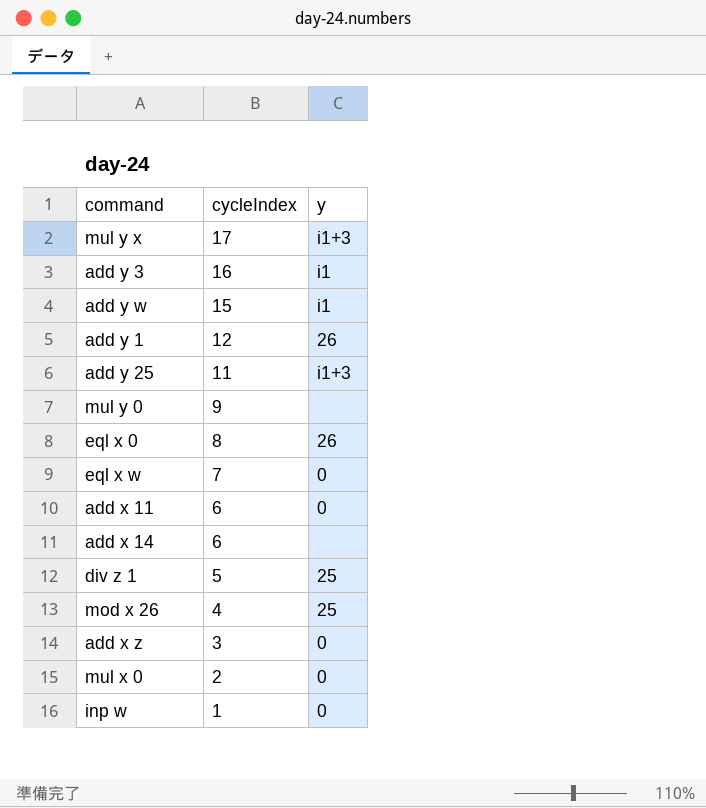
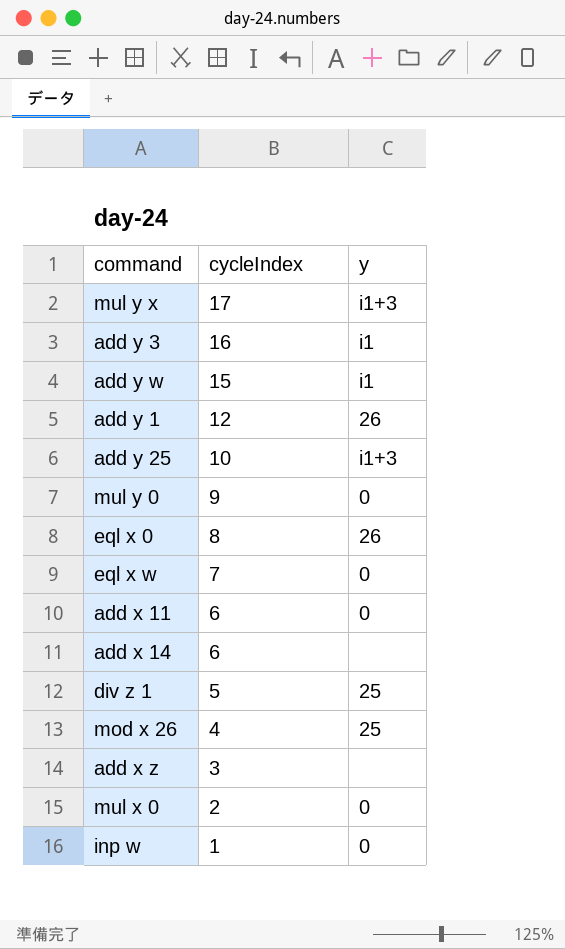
add y 25 | cycleIndex: 11 -> 10
mul y 0 | y: none -> 0
add x z | y: 0 -> none

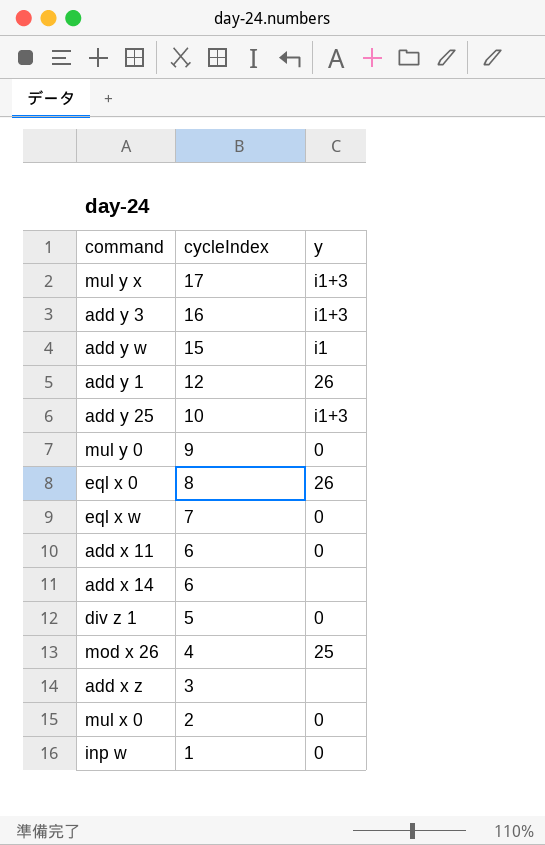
add y 3 | y: i1 -> i1+3
div z 1 | y: 25 -> 0

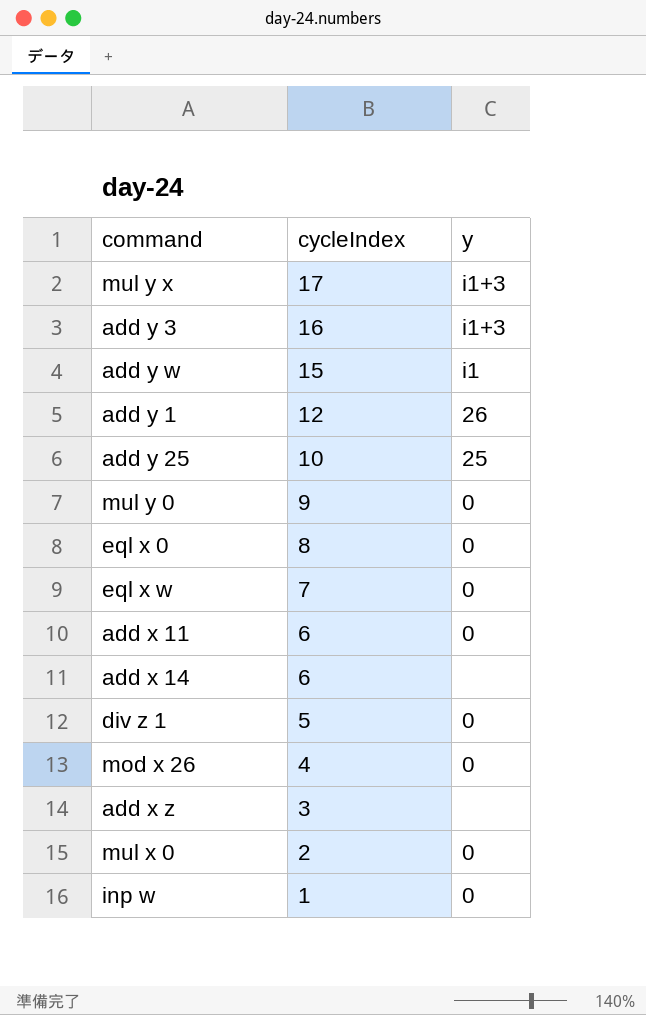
add y 25 | y: i1+3 -> 25
eql x 0 | y: 26 -> 0
mod x 26 | y: 25 -> 0

